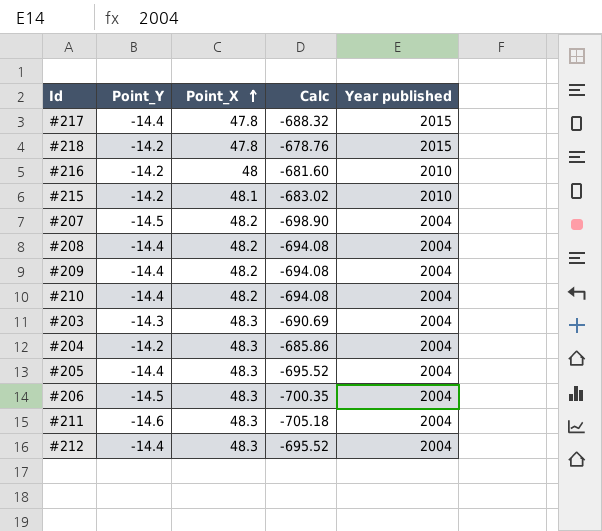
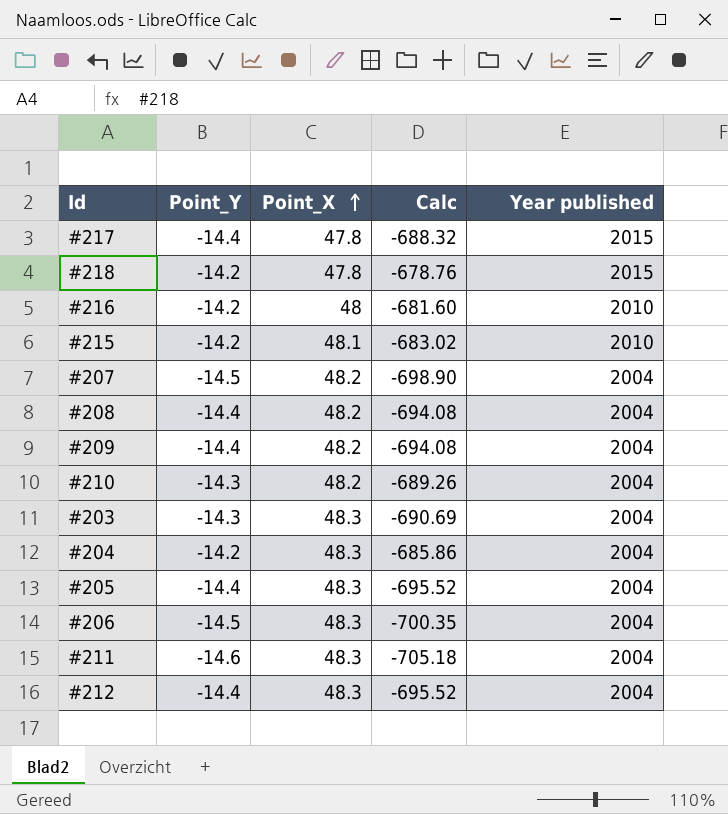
#210 | Point_Y: -14.4 -> -14.3
#210 | Calc: -694.08 -> -689.26

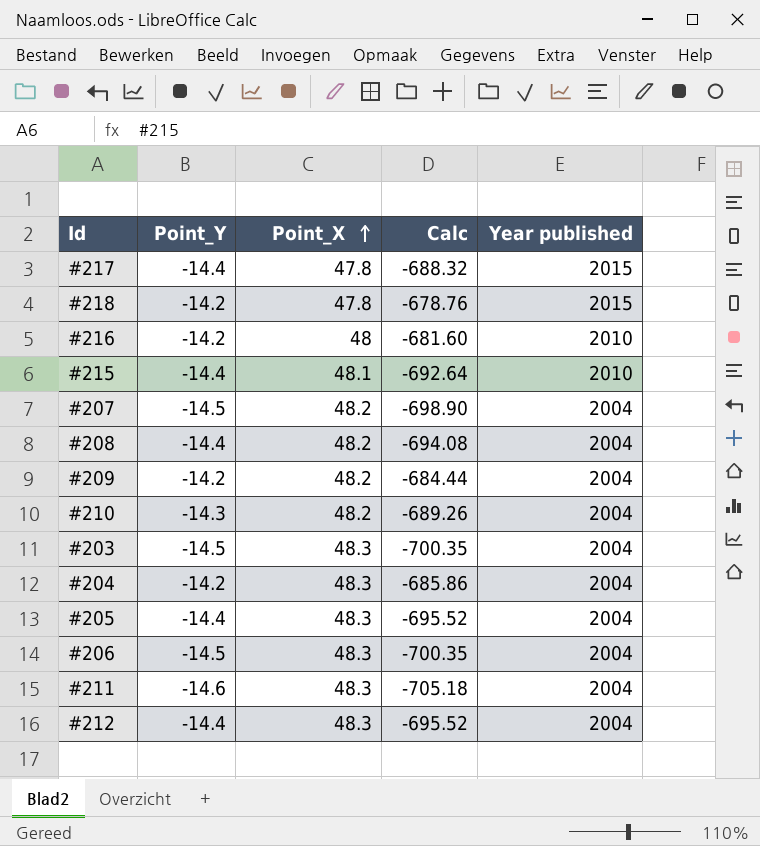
#215 | Point_Y: -14.2 -> -14.4
#215 | Calc: -683.02 -> -692.64
#209 | Point_Y: -14.4 -> -14.2
#209 | Calc: -694.08 -> -684.44
#203 | Point_Y: -14.3 -> -14.5
#203 | Calc: -690.69 -> -700.35

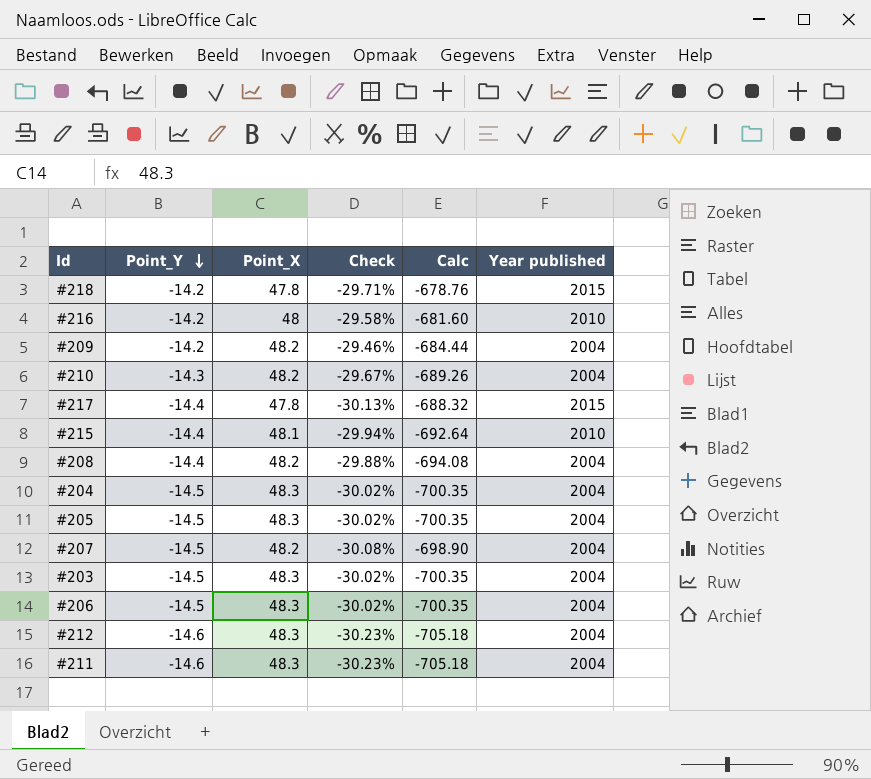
row order: Point_X ascending -> Point_Y descending
column Check | formula: none -> [Point_Y] / [Point_X]
#204 | Point_Y: -14.2 -> -14.5
#204 | Calc: -685.86 -> -700.35
#205 | Point_Y: -14.4 -> -14.5
#205 | Calc: -695.52 -> -700.35
#212 | Point_Y: -14.4 -> -14.6
#212 | Calc: -695.52 -> -705.18

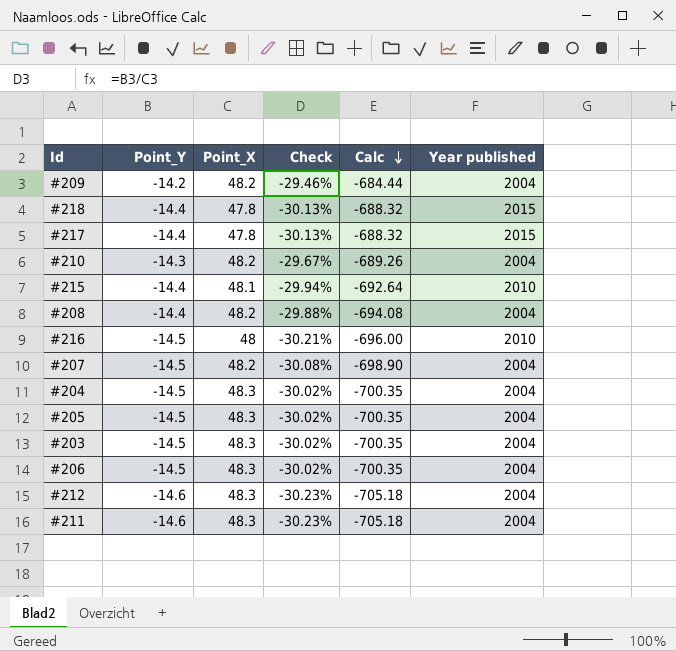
row order: Point_Y descending -> Calc descending
#218 | Point_Y: -14.2 -> -14.4
#218 | Check: -29.71% -> -30.13%
#218 | Calc: -678.76 -> -688.32
#216 | Point_Y: -14.2 -> -14.5
#216 | Check: -29.58% -> -30.21%
#216 | Calc: -681.60 -> -696.00

